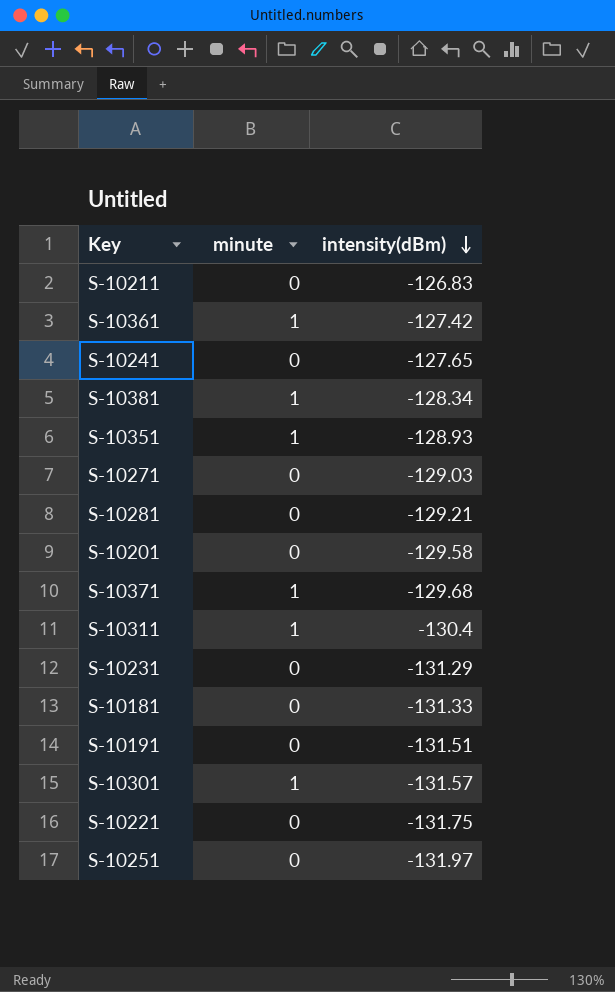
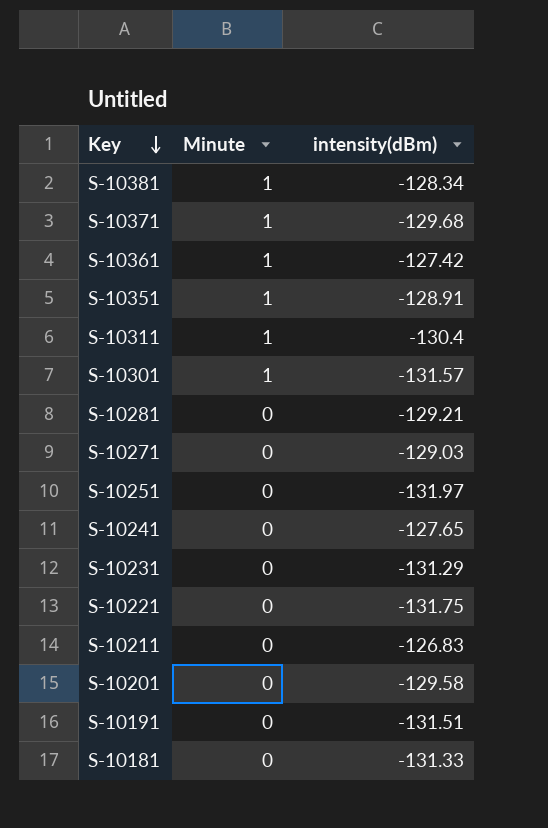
row order: intensity(dBm) descending -> Key descending
column name: minute -> Minute
S-10351 | intensity(dBm): -128.93 -> -128.91

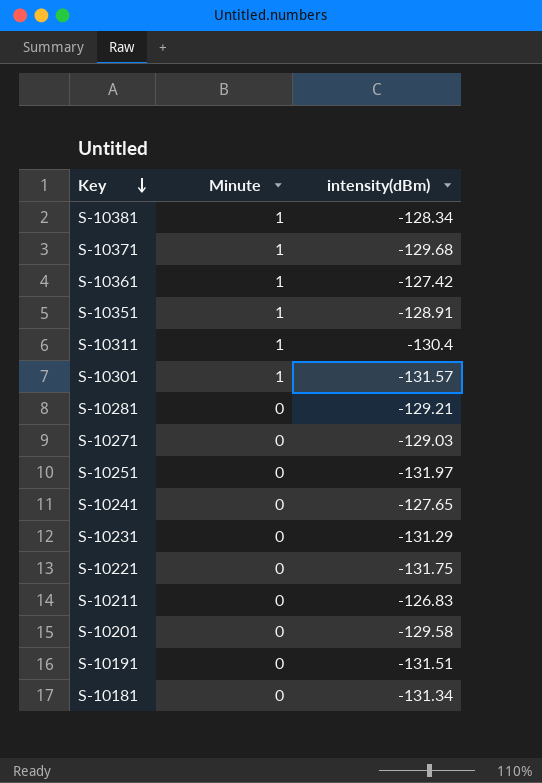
S-10181 | intensity(dBm): -131.33 -> -131.34

